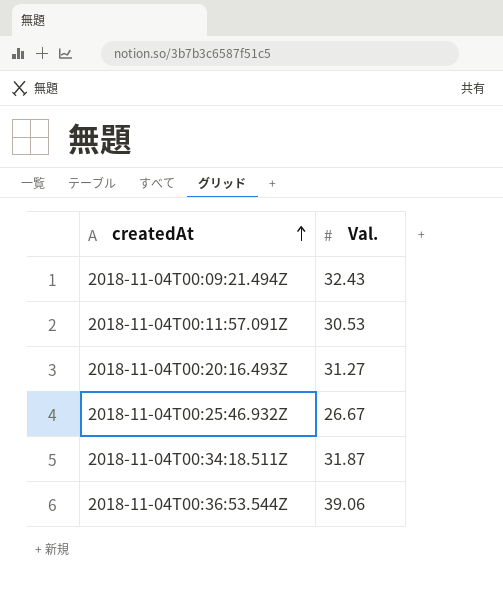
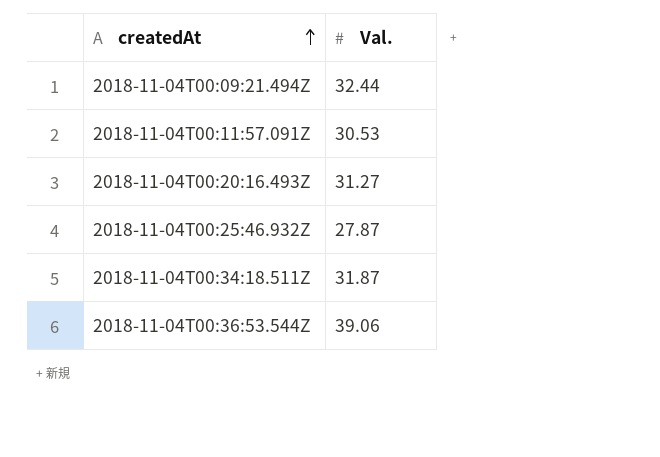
2018-11-04T00:09:21.494Z | Val.: 32.43 -> 32.44
2018-11-04T00:25:46.932Z | Val.: 26.67 -> 27.87

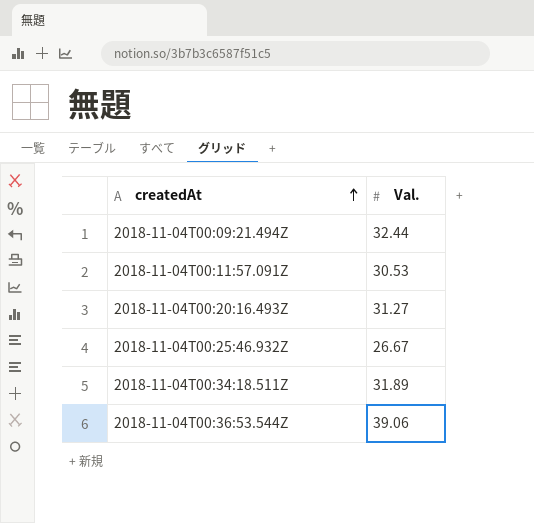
2018-11-04T00:25:46.932Z | Val.: 27.87 -> 26.67
2018-11-04T00:34:18.511Z | Val.: 31.87 -> 31.89

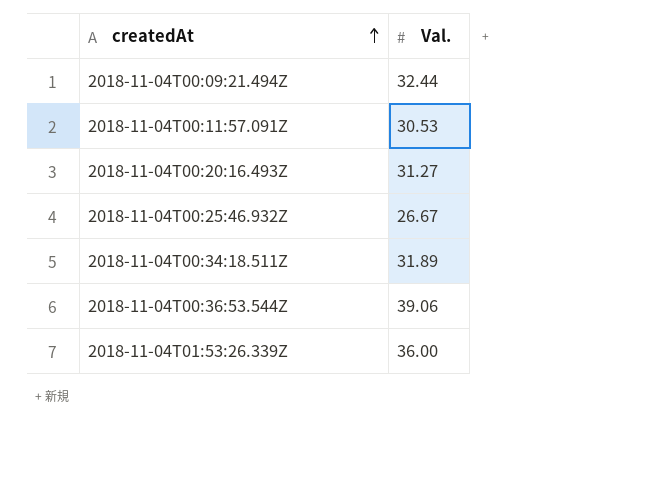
row 2018-11-04T01:53:26.339Z: none -> 36.00

